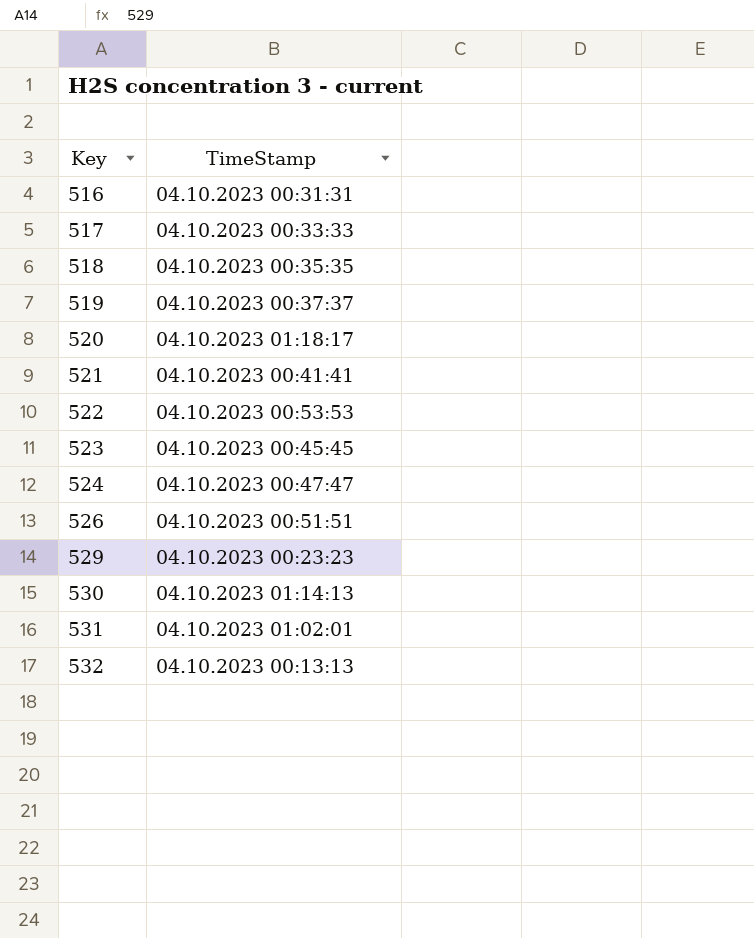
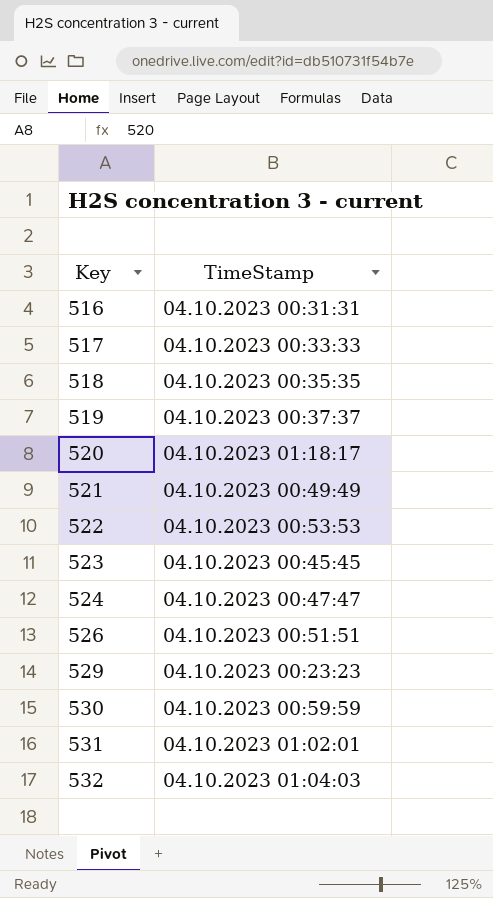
521 | TimeStamp: 04.10.2023 00:41:41 -> 04.10.2023 00:49:49
530 | TimeStamp: 04.10.2023 01:14:13 -> 04.10.2023 00:59:59
532 | TimeStamp: 04.10.2023 00:13:13 -> 04.10.2023 01:04:03

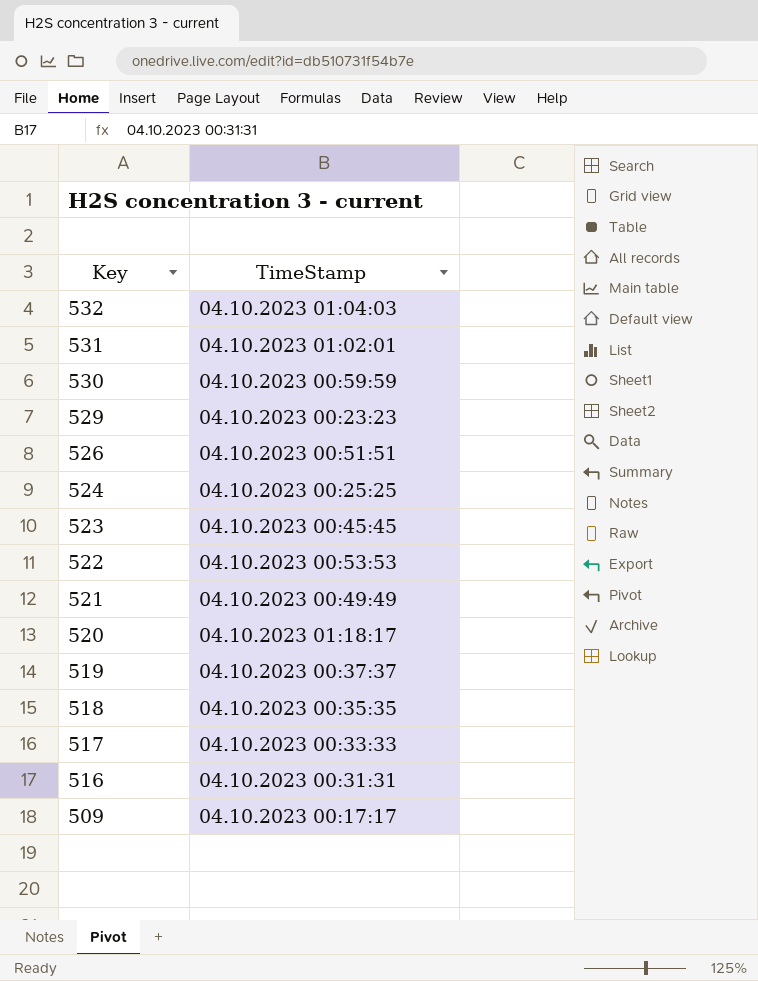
row order: Key ascending -> Key descending
524 | TimeStamp: 04.10.2023 00:47:47 -> 04.10.2023 00:25:25
row 509: none -> 04.10.2023 00:17:17

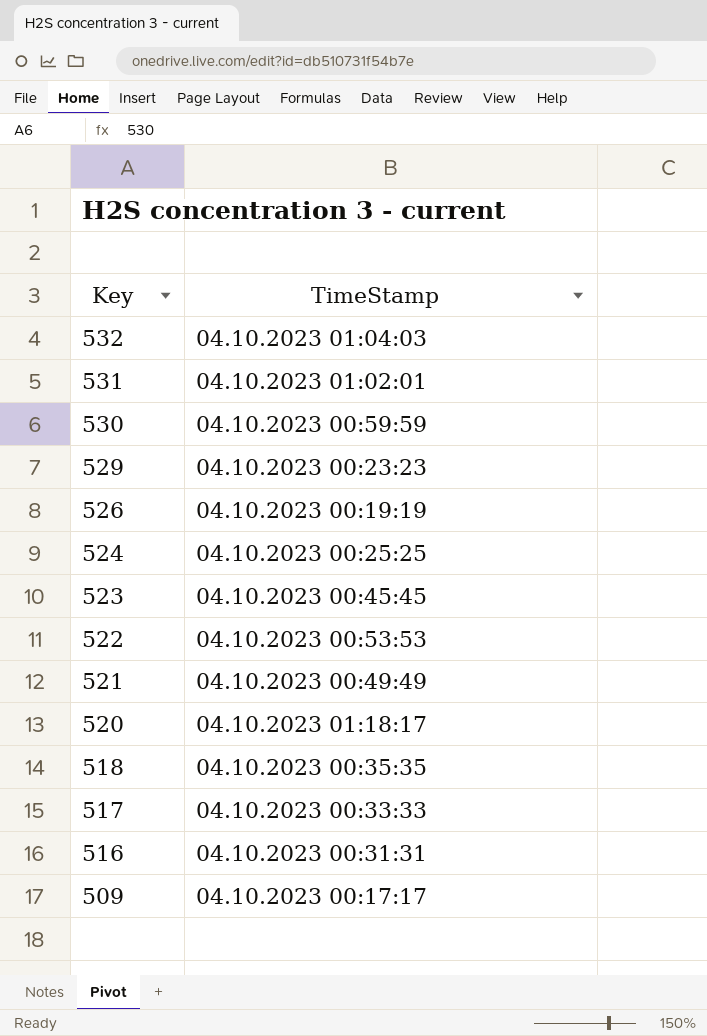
row 519: 04.10.2023 00:37:37 -> none
526 | TimeStamp: 04.10.2023 00:51:51 -> 04.10.2023 00:19:19

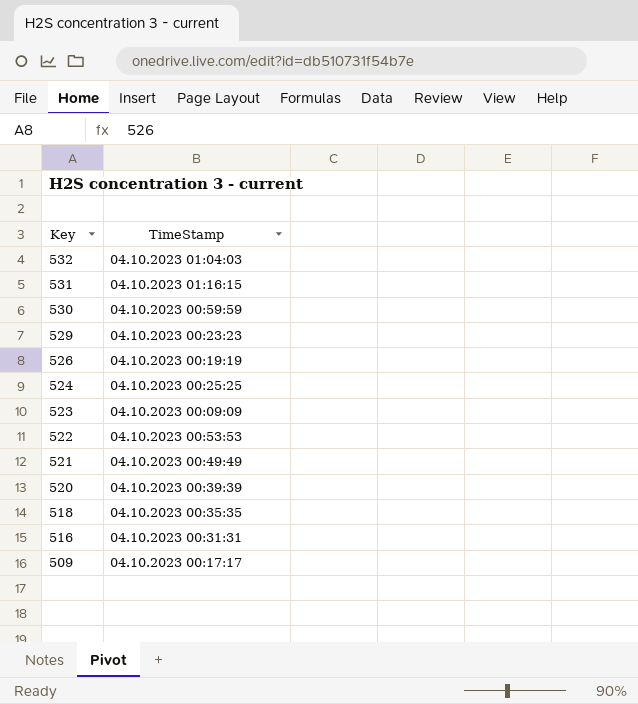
row 517: 04.10.2023 00:33:33 -> none
531 | TimeStamp: 04.10.2023 01:02:01 -> 04.10.2023 01:16:15
523 | TimeStamp: 04.10.2023 00:45:45 -> 04.10.2023 00:09:09
520 | TimeStamp: 04.10.2023 01:18:17 -> 04.10.2023 00:39:39

